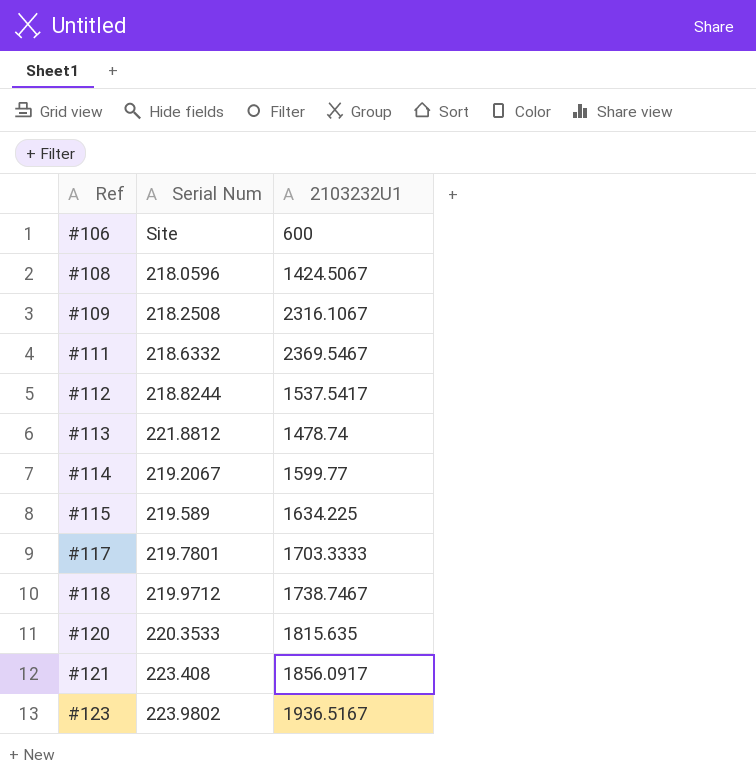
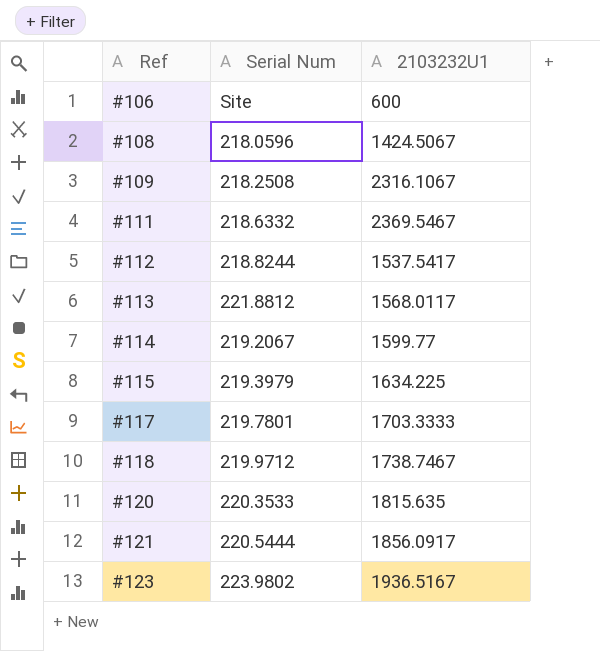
#113 | 2103232U1: 1478.74 -> 1568.0117
#115 | Serial Num: 219.589 -> 219.3979
#121 | Serial Num: 223.408 -> 220.5444

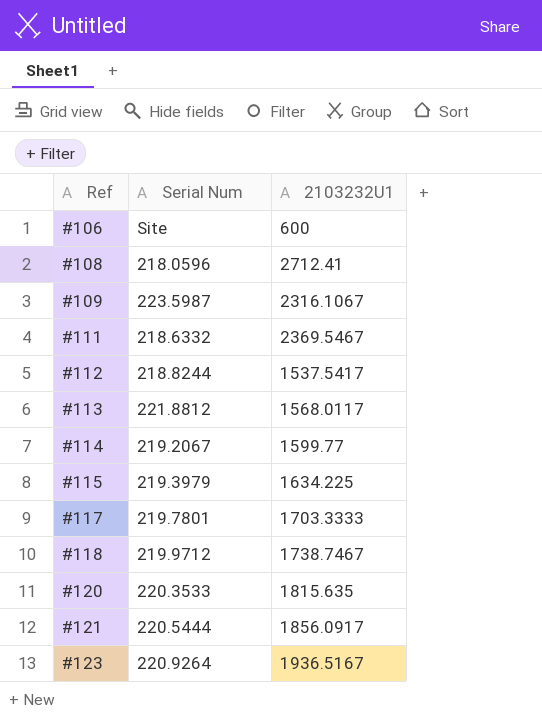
#108 | 2103232U1: 1424.5067 -> 2712.41
#109 | Serial Num: 218.2508 -> 223.5987
#123 | Serial Num: 223.9802 -> 220.9264

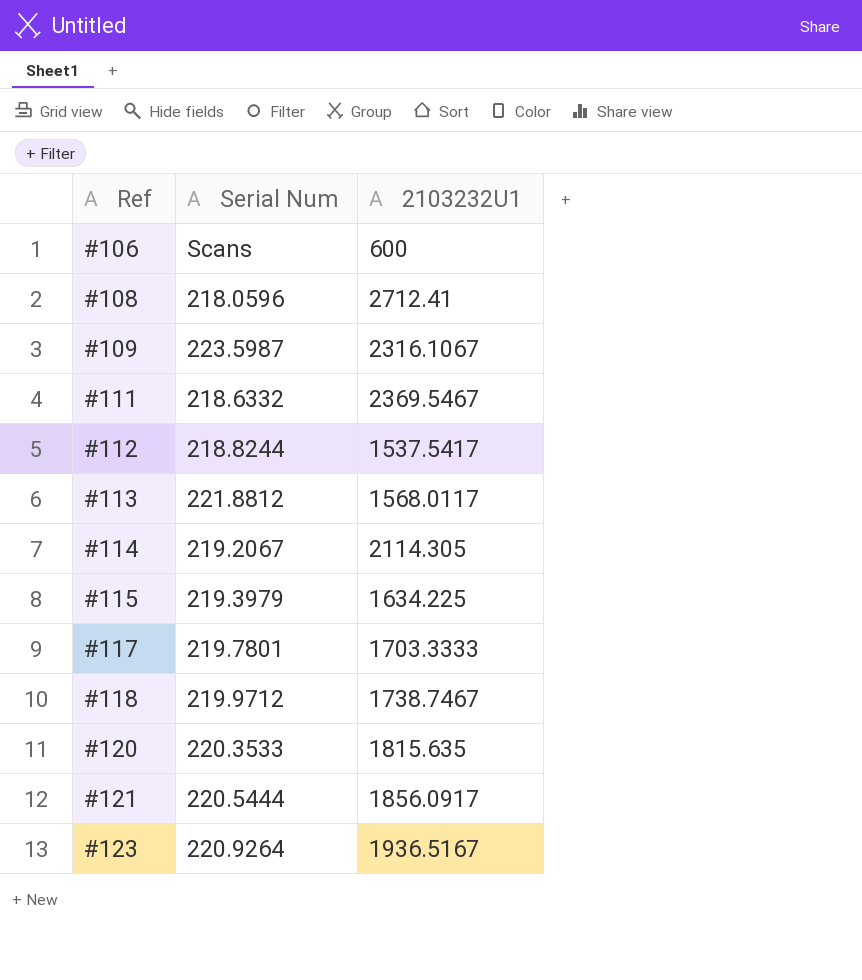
#106 | Serial Num: Site -> Scans
#114 | 2103232U1: 1599.77 -> 2114.305

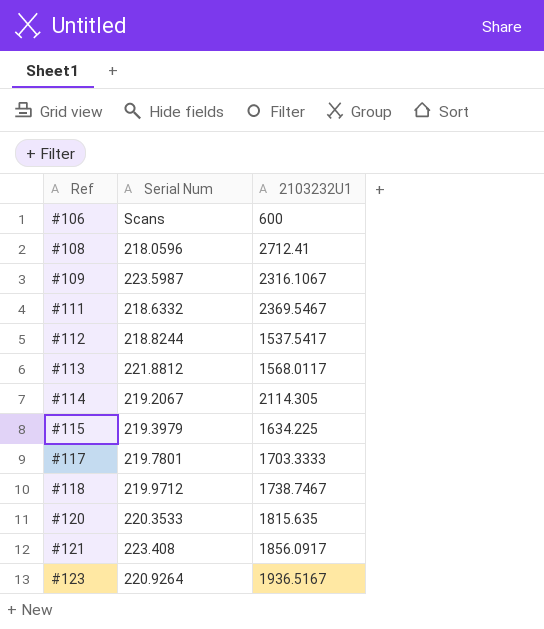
#121 | Serial Num: 220.5444 -> 223.408

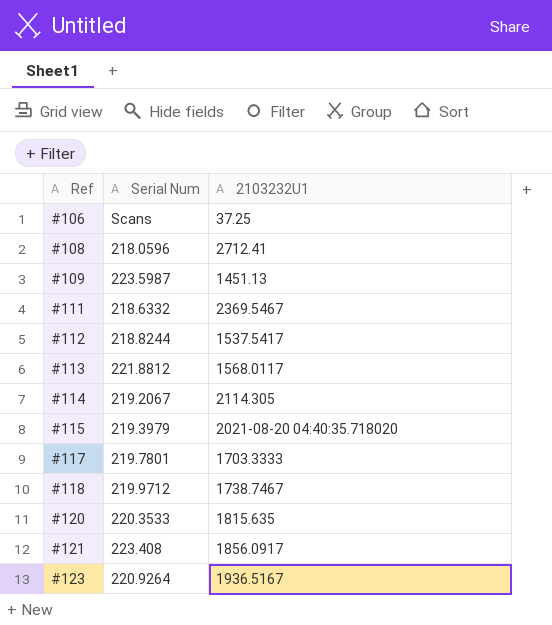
#106 | 2103232U1: 600 -> 37.25
#109 | 2103232U1: 2316.1067 -> 1451.13
#115 | 2103232U1: 1634.225 -> 2021-08-20 04:40:35.718020

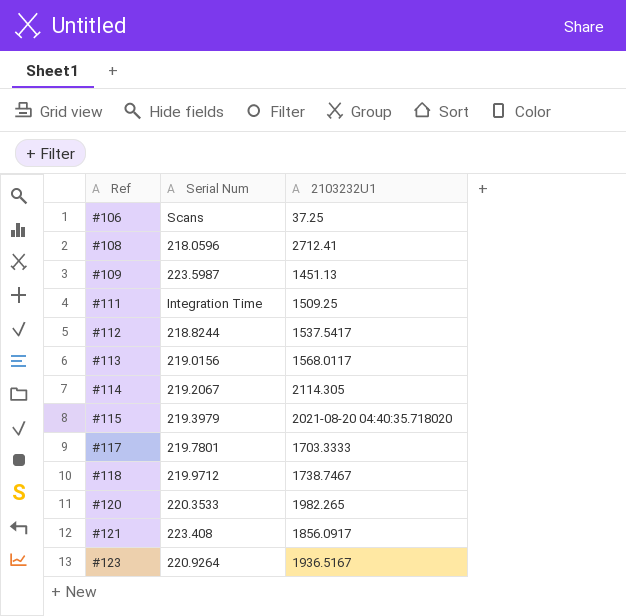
#111 | Serial Num: 218.6332 -> Integration Time
#111 | 2103232U1: 2369.5467 -> 1509.25
#113 | Serial Num: 221.8812 -> 219.0156
#120 | 2103232U1: 1815.635 -> 1982.265

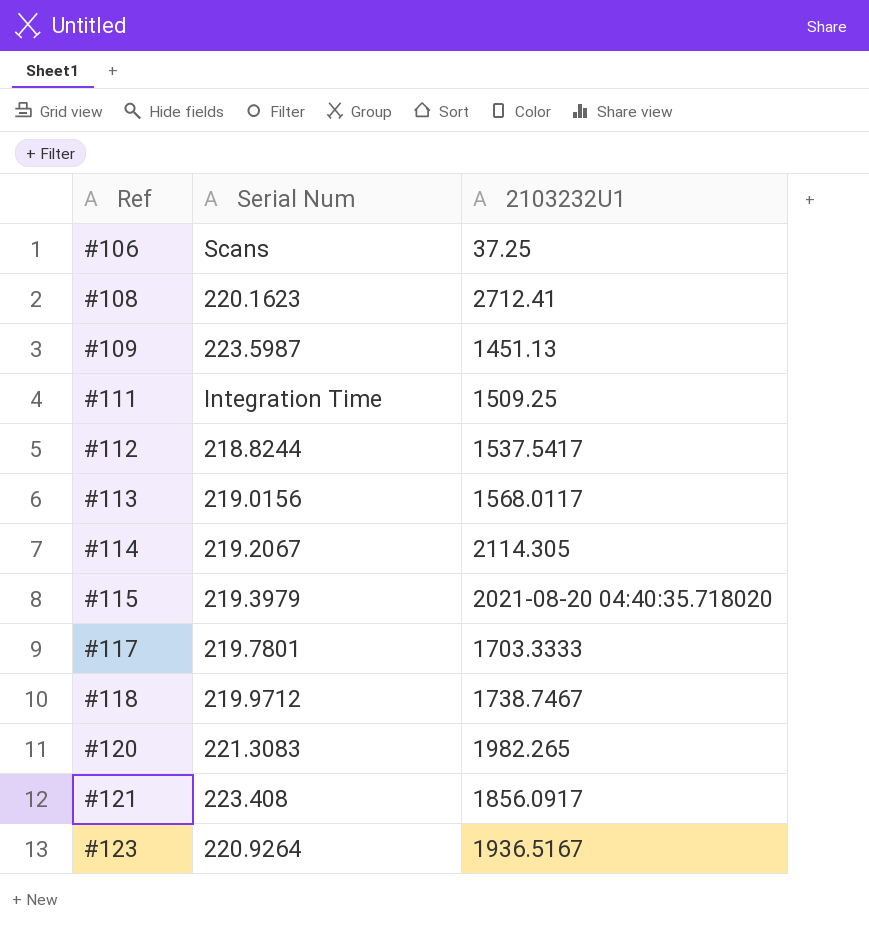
#108 | Serial Num: 218.0596 -> 220.1623
#120 | Serial Num: 220.3533 -> 221.3083

